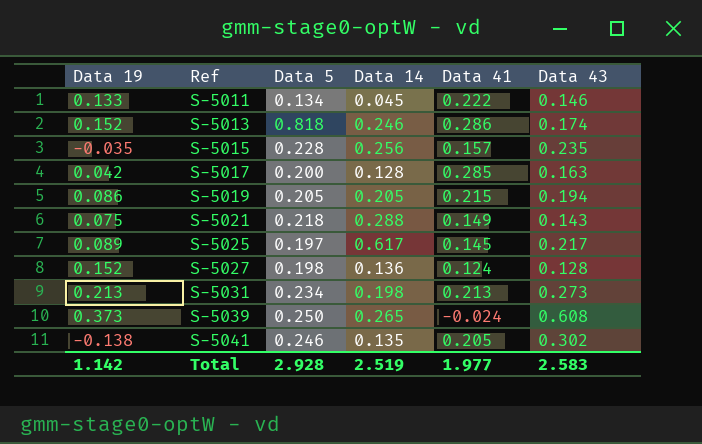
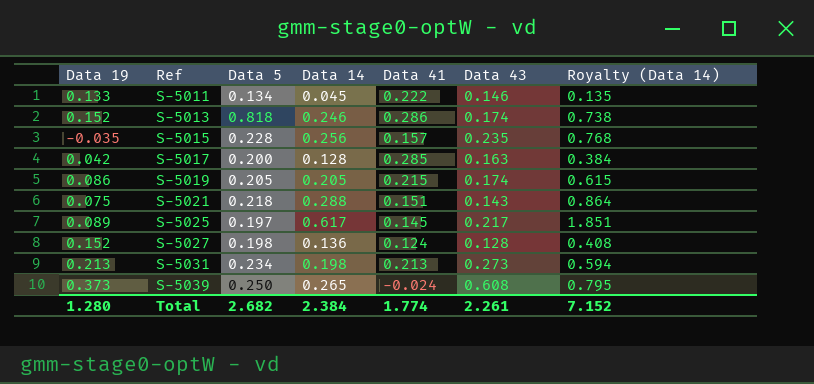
column Royalty (Data 14) | formula: none -> [Data 14] * 3
row S-5041: -0.138 | 0.246 | 0.135 | 0.205 | 0.302 -> none
S-5019 | Data 43: 0.194 -> 0.174
S-5021 | Data 41: 0.149 -> 0.151
Total | Data 19: 1.142 -> 1.280
Total | Data 5: 2.928 -> 2.682
Total | Data 14: 2.519 -> 2.384
Total | Data 41: 1.977 -> 1.774
Total | Data 43: 2.583 -> 2.261

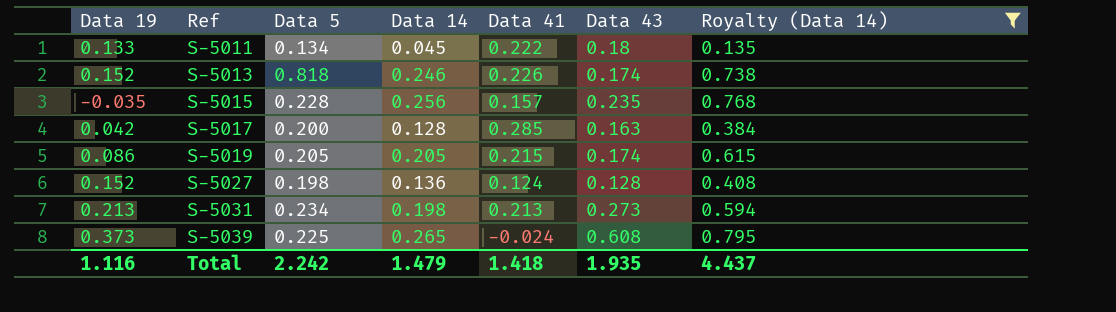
filter: none -> Royalty (Data 14) <= 0.795
S-5011 | Data 43: 0.146 -> 0.18
S-5013 | Data 41: 0.286 -> 0.226
S-5039 | Data 5: 0.250 -> 0.225
Total | Data 19: 1.280 -> 1.116
Total | Data 5: 2.682 -> 2.242
Total | Data 14: 2.384 -> 1.479
Total | Data 41: 1.774 -> 1.418
Total | Data 43: 2.261 -> 1.935
Total | Royalty (Data 14): 7.152 -> 4.437

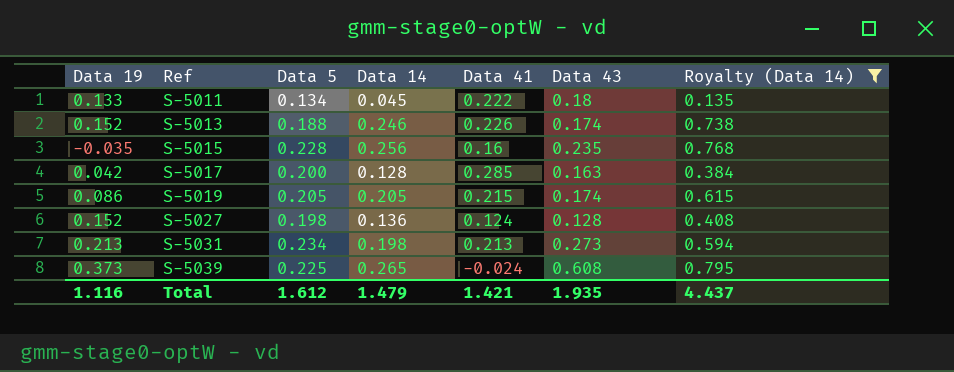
S-5013 | Data 5: 0.818 -> 0.188
S-5015 | Data 41: 0.157 -> 0.16
Total | Data 5: 2.242 -> 1.612
Total | Data 41: 1.418 -> 1.421

